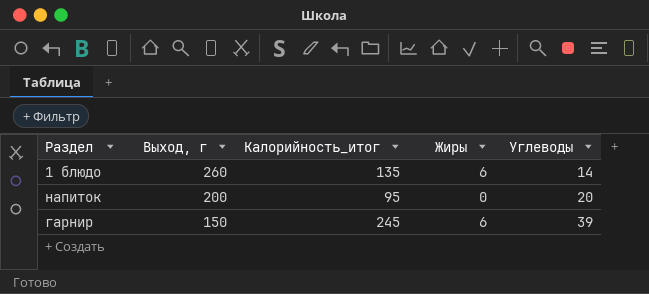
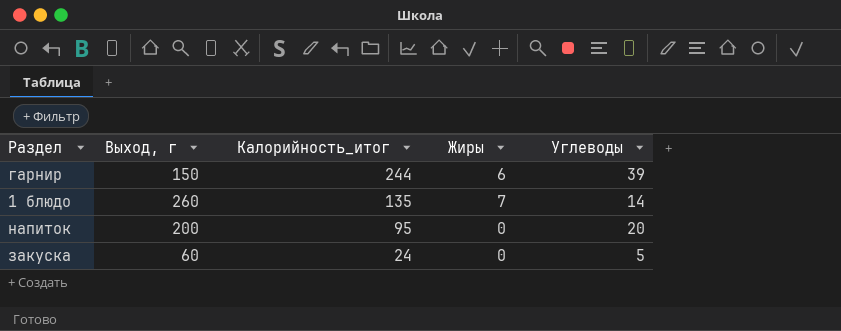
row order: Выход, г descending -> Калорийность_итог descending
гарнир | Калорийность_итог: 245 -> 244
1 блюдо | Жиры: 6 -> 7
row закуска: none -> 60 | 24 | 0 | 5

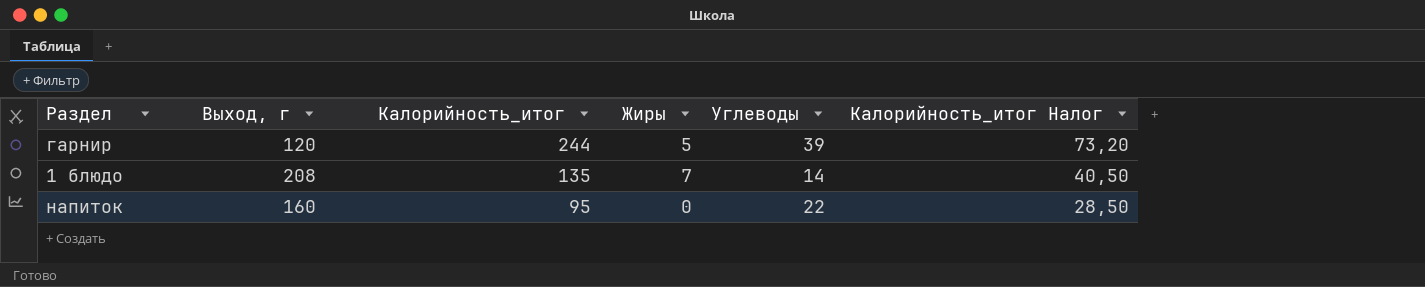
column Калорийность_итог Налог | formula: none -> [Калорийность_итог] * 0,3
row закуска: 60 | 24 | 0 | 5 -> none
гарнир | Выход, г: 150 -> 120
гарнир | Жиры: 6 -> 5
1 блюдо | Выход, г: 260 -> 208
напиток | Выход, г: 200 -> 160
напиток | Углеводы: 20 -> 22

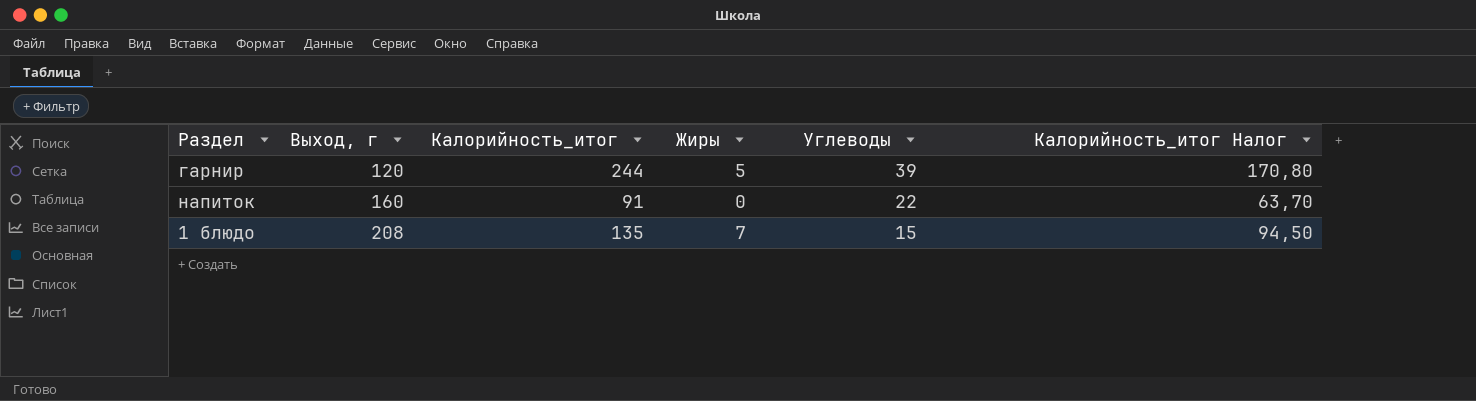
row order: Калорийность_итог descending -> Выход, г ascending
column Калорийность_итог Налог | formula: [Калорийность_итог] * 0,3 -> [Калорийность_итог] * 0,7
напиток | Калорийность_итог: 95 -> 91
1 блюдо | Углеводы: 14 -> 15

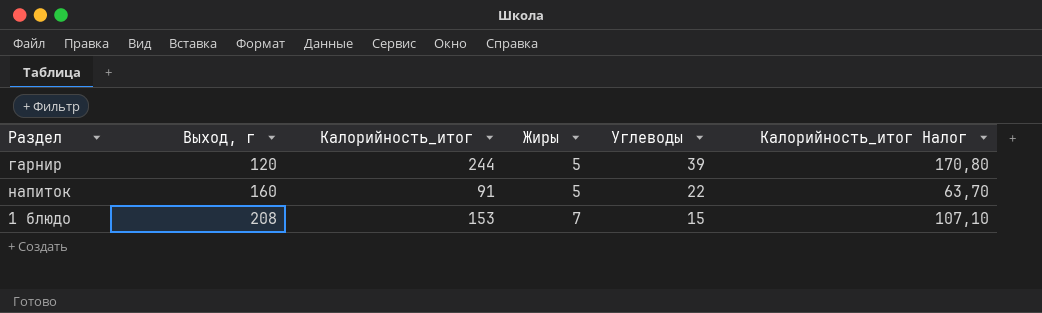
напиток | Жиры: 0 -> 5
1 блюдо | Калорийность_итог: 135 -> 153
1 блюдо | Калорийность_итог Налог: 94,50 -> 107,10

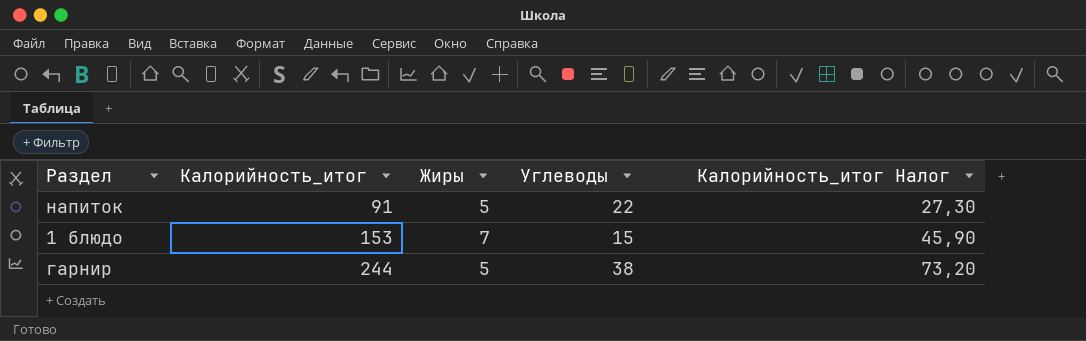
row order: Выход, г ascending -> Калорийность_итог ascending
column Выход, г | position: 2 -> none
column Калорийность_итог Налог | formula: [Калорийность_итог] * 0,7 -> [Калорийность_итог] * 0,3
гарнир | Углеводы: 39 -> 38

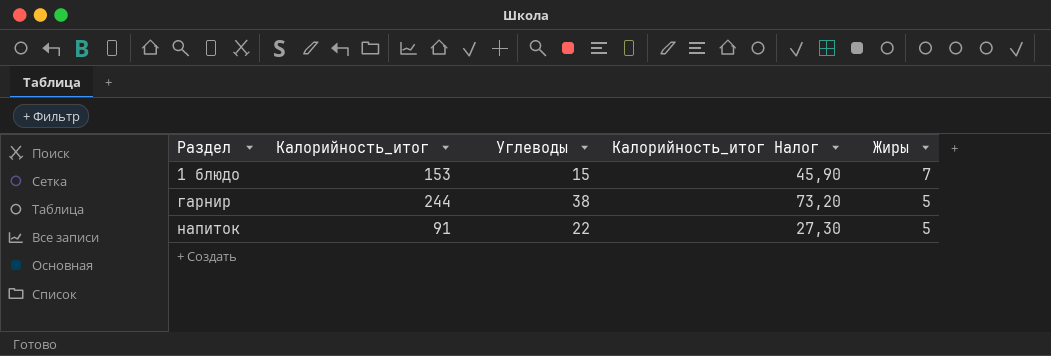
row order: Калорийность_итог ascending -> Раздел ascending
column Жиры | position: 3 -> 5

